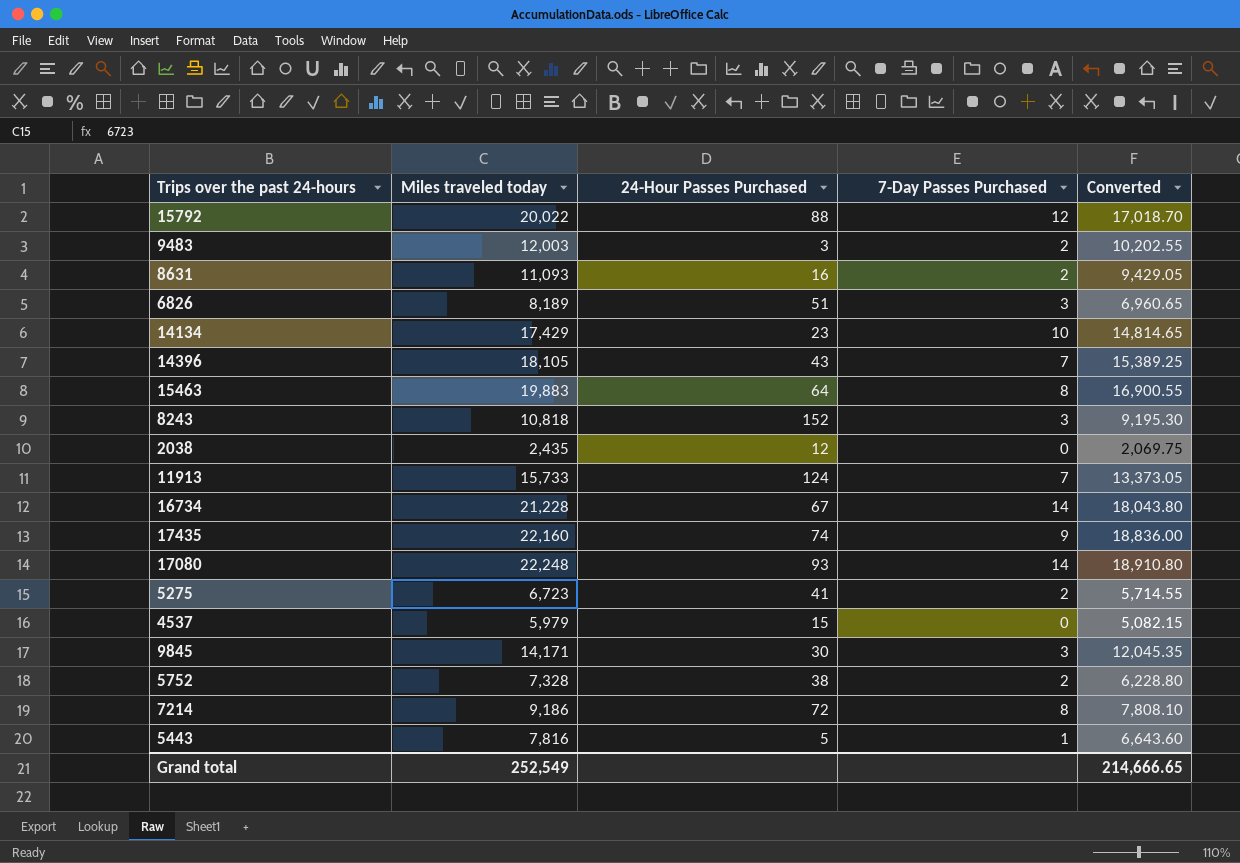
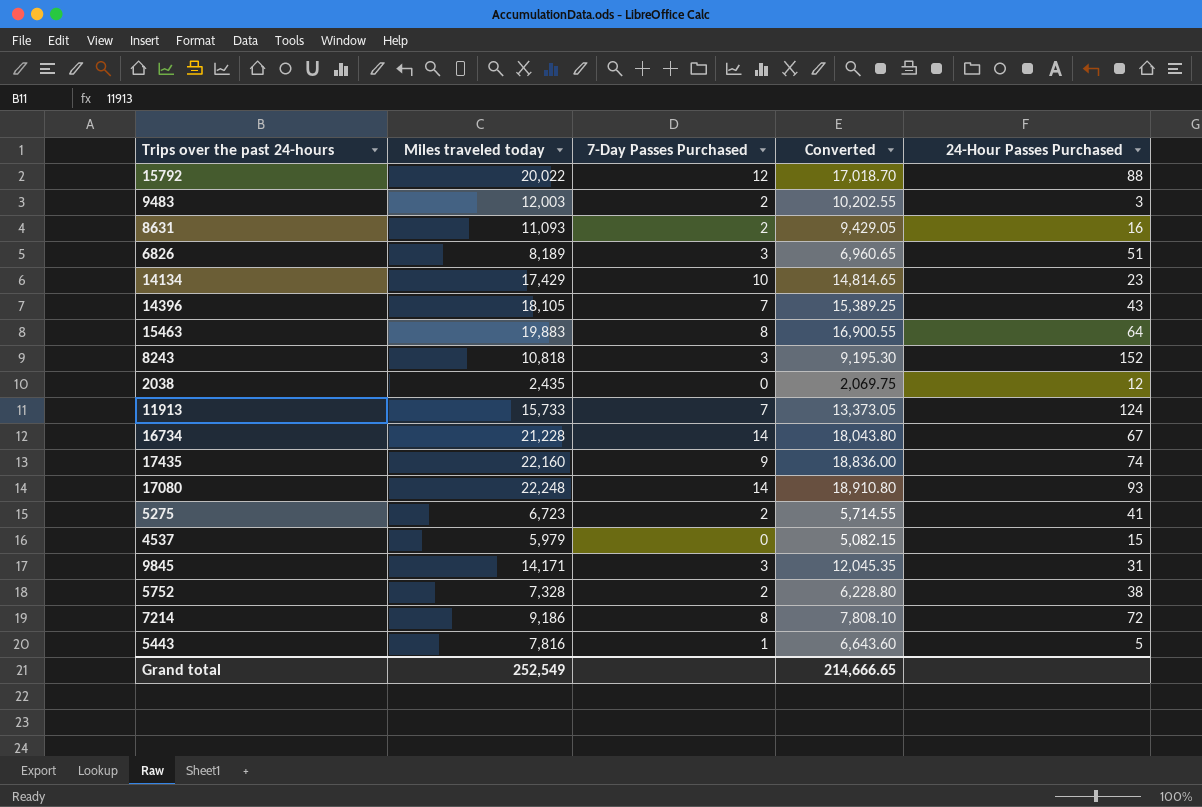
column 24-Hour Passes Purchased | position: 3 -> 5
9845 | 24-Hour Passes Purchased: 30 -> 31

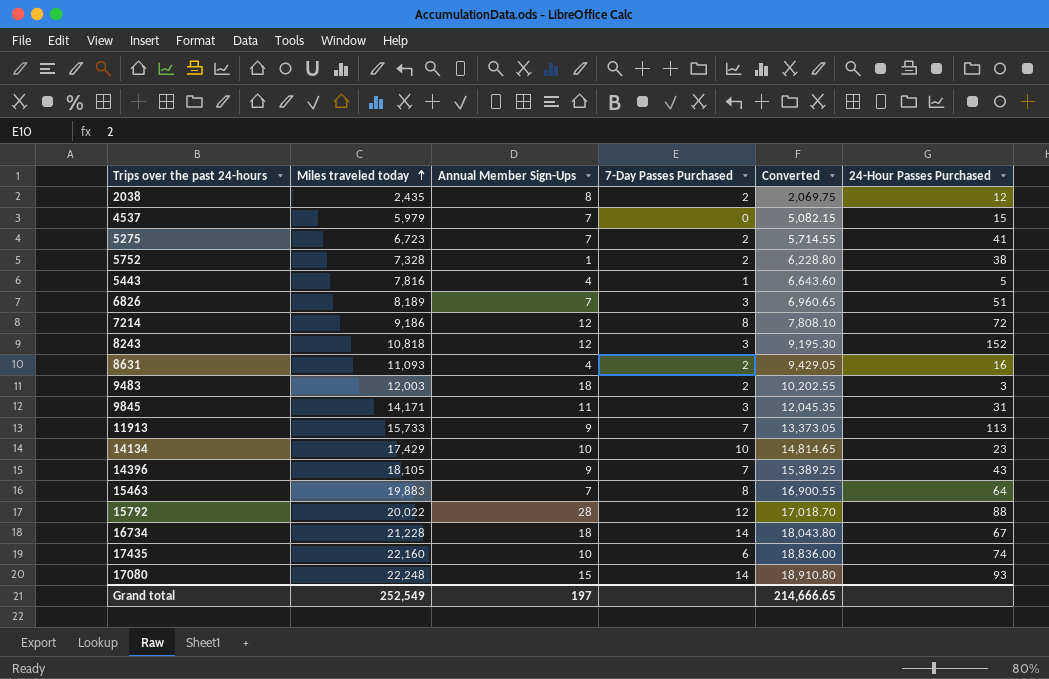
row order: none -> Miles traveled today ascending
column Annual Member Sign-Ups | position: none -> 3
2038 | 7-Day Passes Purchased: 0 -> 2
11913 | 24-Hour Passes Purchased: 124 -> 113
17435 | 7-Day Passes Purchased: 9 -> 6

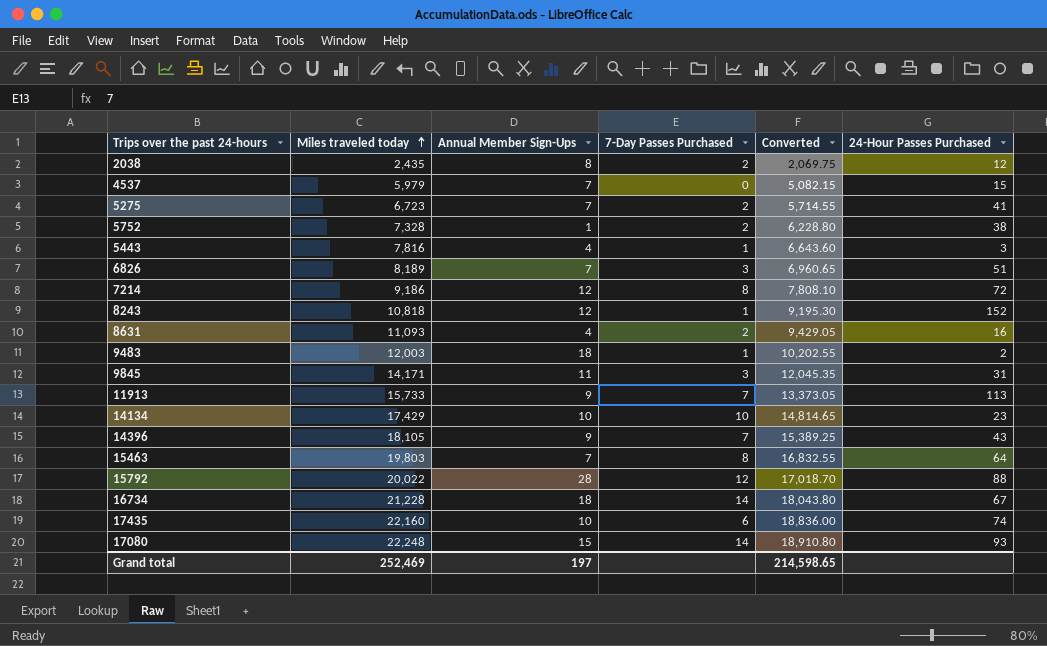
5443 | 24-Hour Passes Purchased: 5 -> 3
8243 | 7-Day Passes Purchased: 3 -> 1
9483 | 7-Day Passes Purchased: 2 -> 1
9483 | 24-Hour Passes Purchased: 3 -> 2
15463 | Miles traveled today: 19,883 -> 19,803
15463 | Converted: 16,900.55 -> 16,832.55
Grand total | Miles traveled today: 252,549 -> 252,469
Grand total | Converted: 214,666.65 -> 214,598.65

